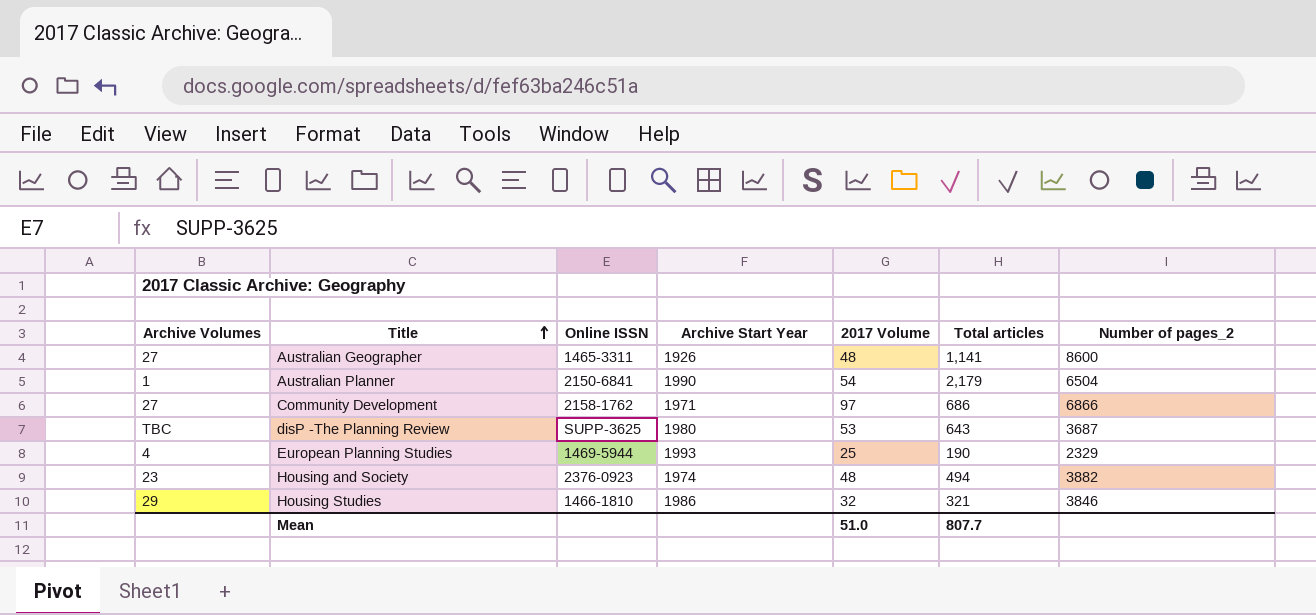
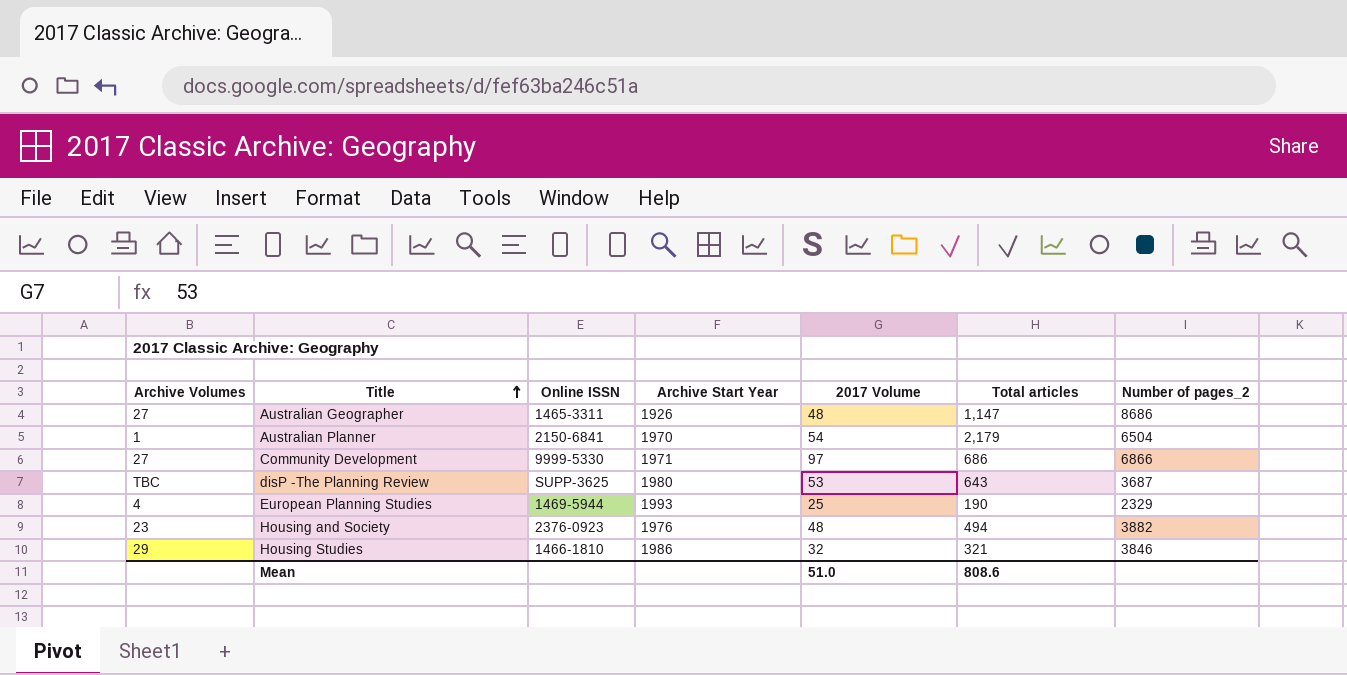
Australian Geographer | Total articles: 1,141 -> 1,147
Australian Geographer | Number of pages_2: 8600 -> 8686
Australian Planner | Archive Start Year: 1990 -> 1970
Community Development | Online ISSN: 2158-1762 -> 9999-5330
Housing and Society | Archive Start Year: 1974 -> 1976
Mean | Total articles: 807.7 -> 808.6

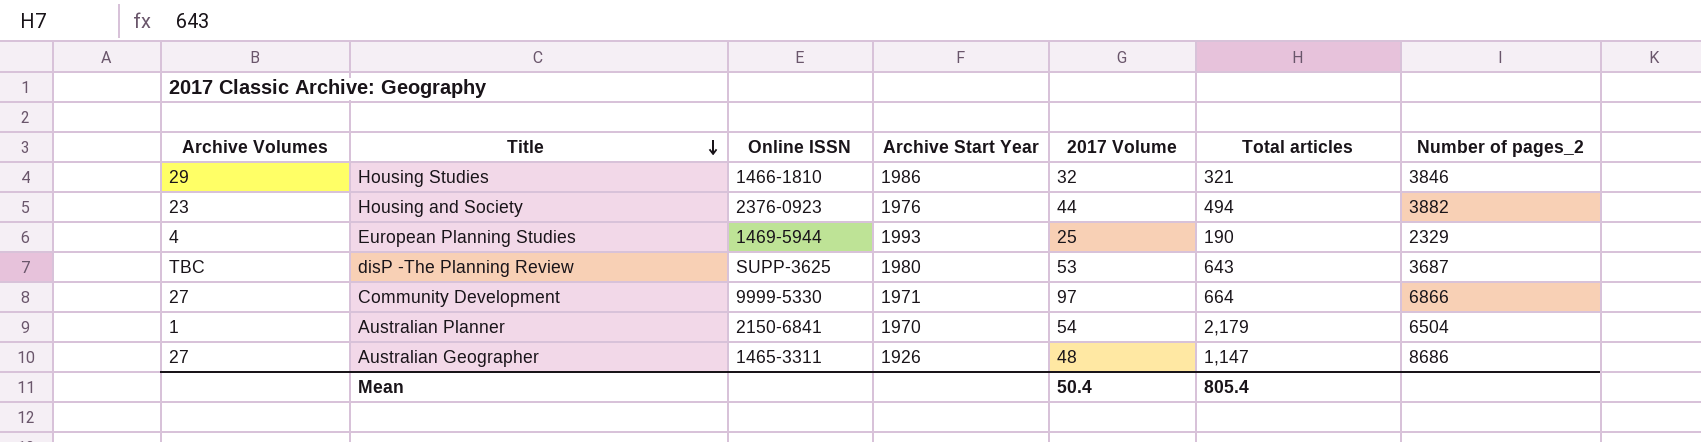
row order: Title ascending -> Title descending
Housing and Society | 2017 Volume: 48 -> 44
Community Development | Total articles: 686 -> 664
Mean | 2017 Volume: 51.0 -> 50.4
Mean | Total articles: 808.6 -> 805.4

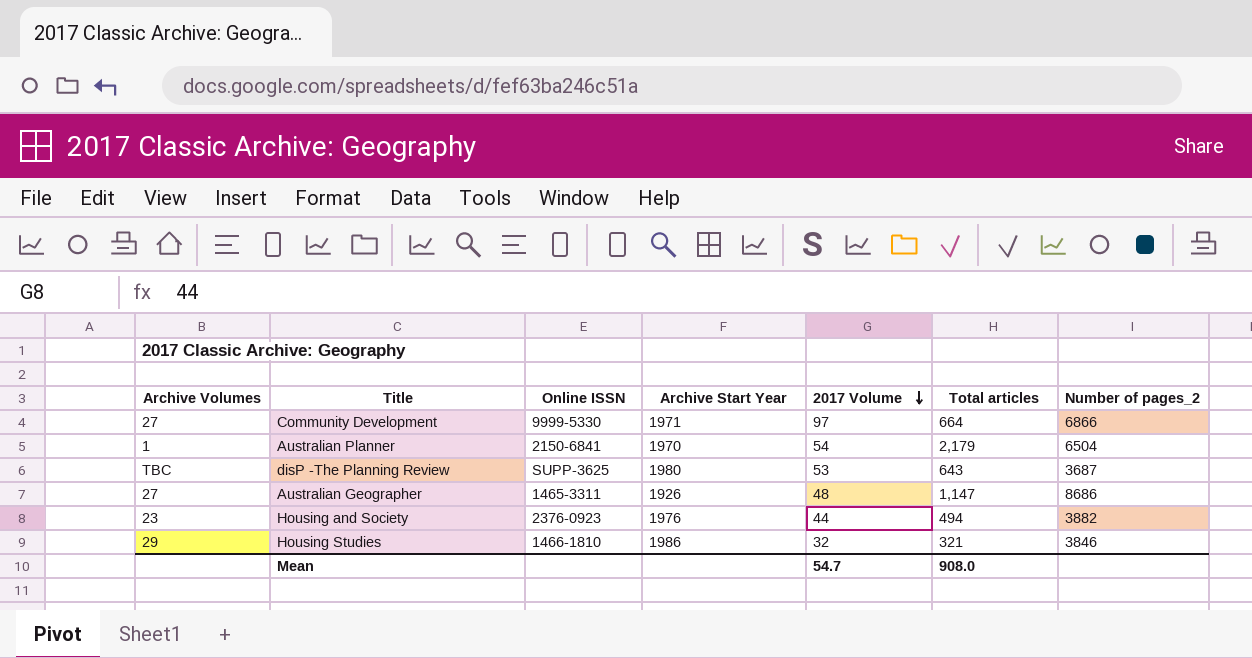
row order: Title descending -> 2017 Volume descending
row European Planning Studies: 4 | 1469-5944 | 1993 | 25 | 190 | 2329 -> none
Mean | 2017 Volume: 50.4 -> 54.7
Mean | Total articles: 805.4 -> 908.0

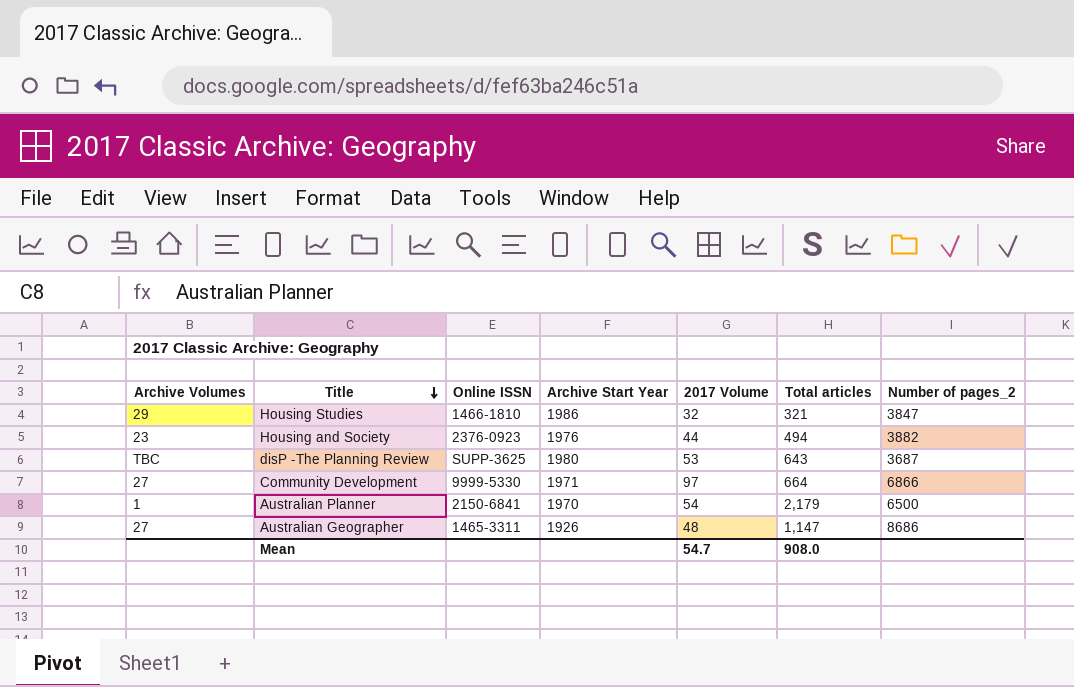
row order: 2017 Volume descending -> Title descending
Housing Studies | Number of pages_2: 3846 -> 3847
Australian Planner | Number of pages_2: 6504 -> 6500

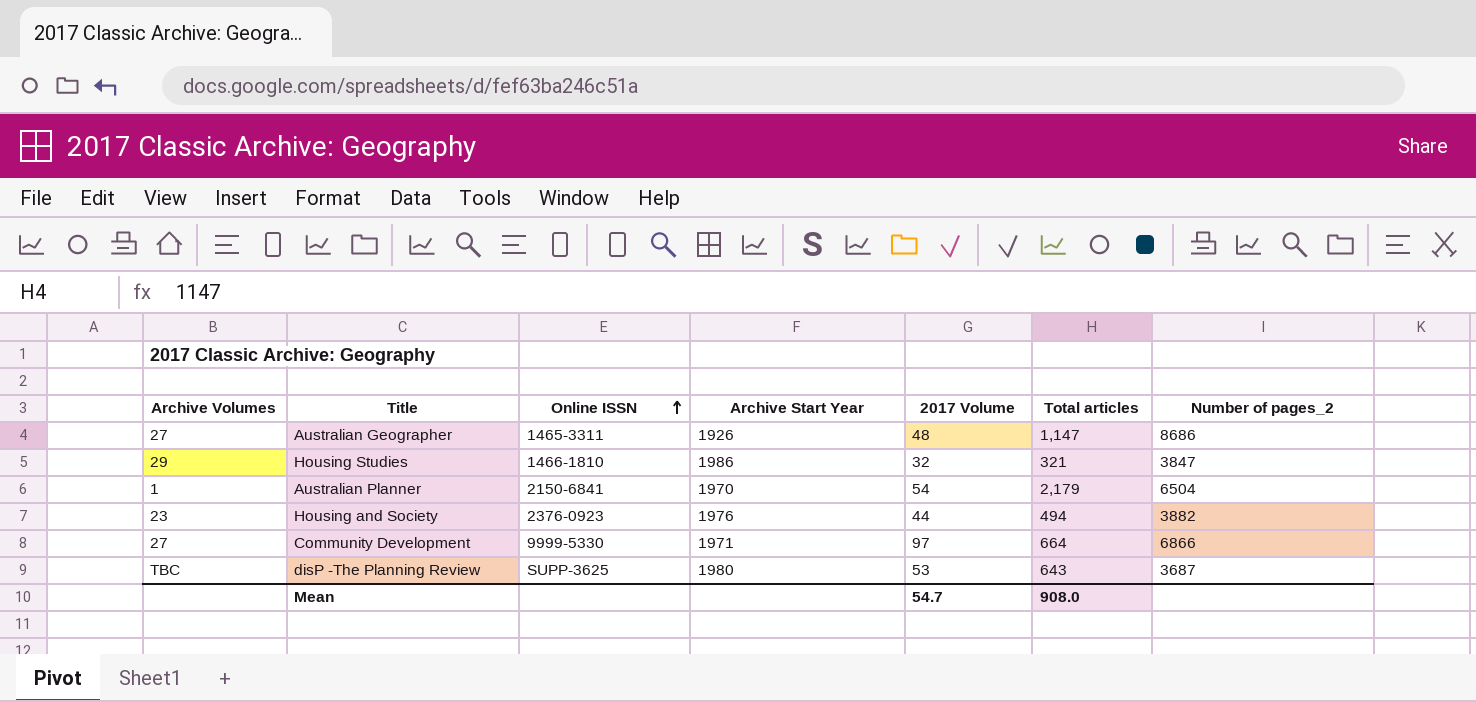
row order: Title descending -> Online ISSN ascending
Australian Planner | Number of pages_2: 6500 -> 6504

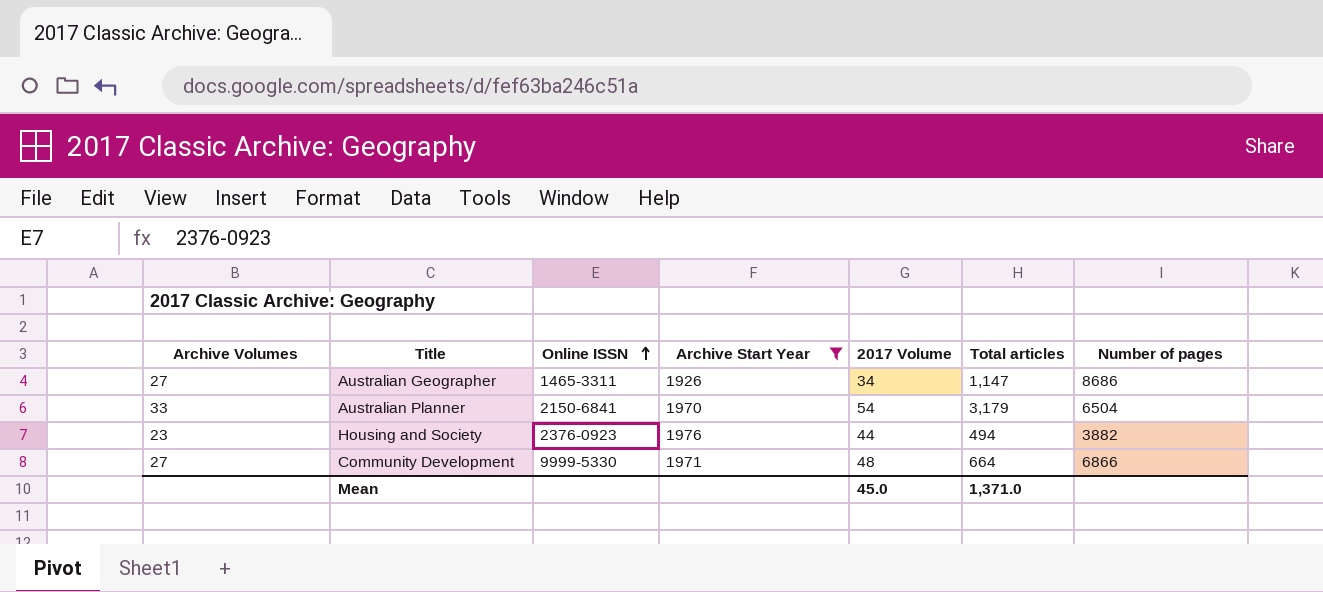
filter: none -> Archive Start Year <= 1976
column name: Number of pages_2 -> Number of pages
Australian Geographer | 2017 Volume: 48 -> 34
Australian Planner | Archive Volumes: 1 -> 33
Australian Planner | Total articles: 2,179 -> 3,179
Community Development | 2017 Volume: 97 -> 48
Mean | 2017 Volume: 54.7 -> 45.0
Mean | Total articles: 908.0 -> 1,371.0

